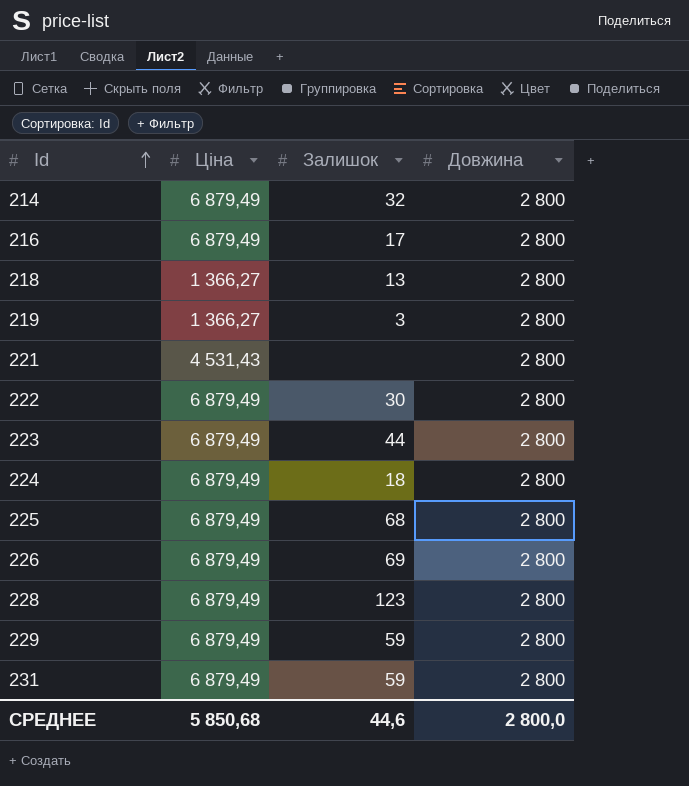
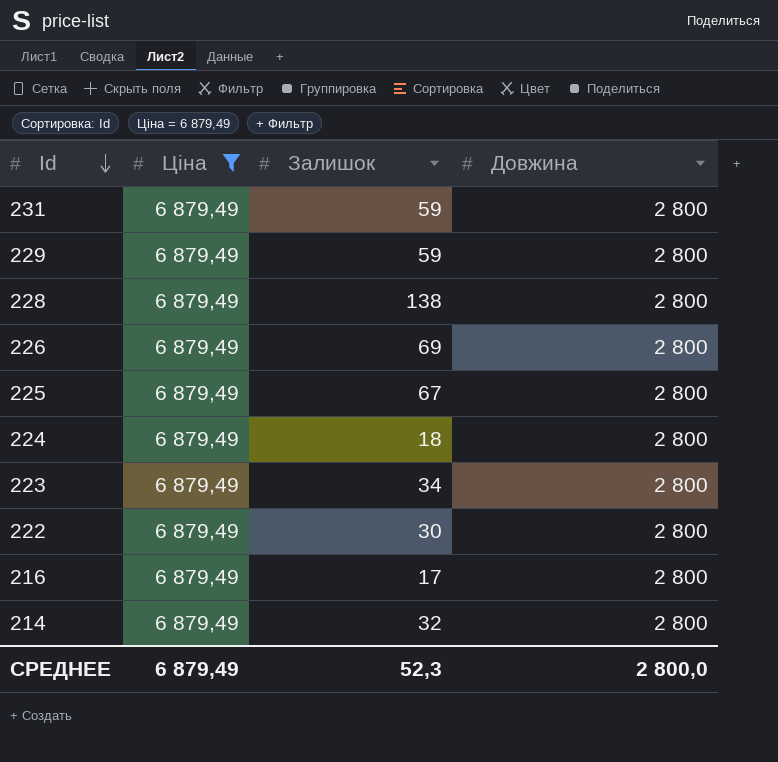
filter: none -> Ціна = 6 879,49
row order: Id ascending -> Id descending
228 | Залишок: 123 -> 138
225 | Залишок: 68 -> 67
223 | Залишок: 44 -> 34
СРЕДНЕЕ | Ціна: 5 850,68 -> 6 879,49
СРЕДНЕЕ | Залишок: 44,6 -> 52,3

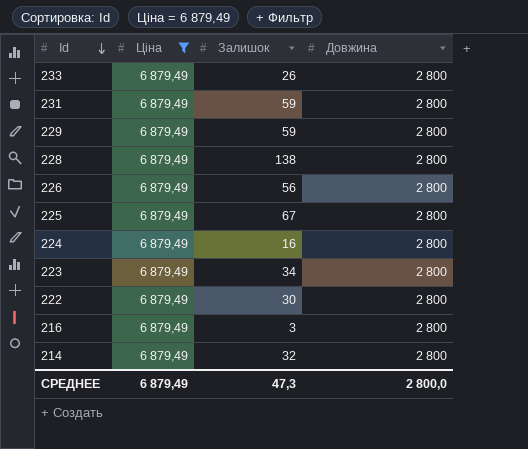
row 233: none -> 6 879,49 | 26 | 2 800
226 | Залишок: 69 -> 56
224 | Залишок: 18 -> 16
216 | Залишок: 17 -> 3
СРЕДНЕЕ | Залишок: 52,3 -> 47,3

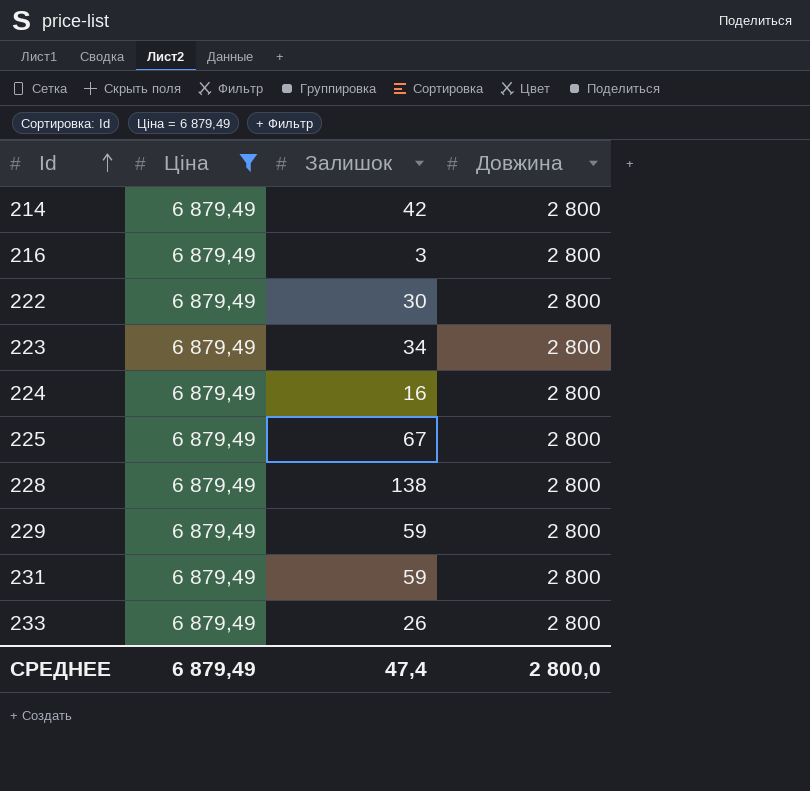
row order: Id descending -> Id ascending
row 226: 6 879,49 | 56 | 2 800 -> none
214 | Залишок: 32 -> 42
СРЕДНЕЕ | Залишок: 47,3 -> 47,4

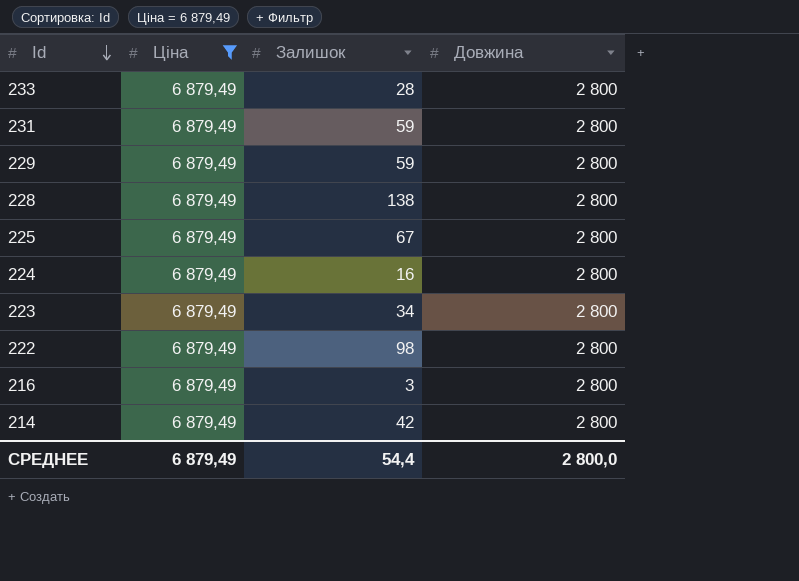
row order: Id ascending -> Id descending
233 | Залишок: 26 -> 28
222 | Залишок: 30 -> 98
СРЕДНЕЕ | Залишок: 47,4 -> 54,4

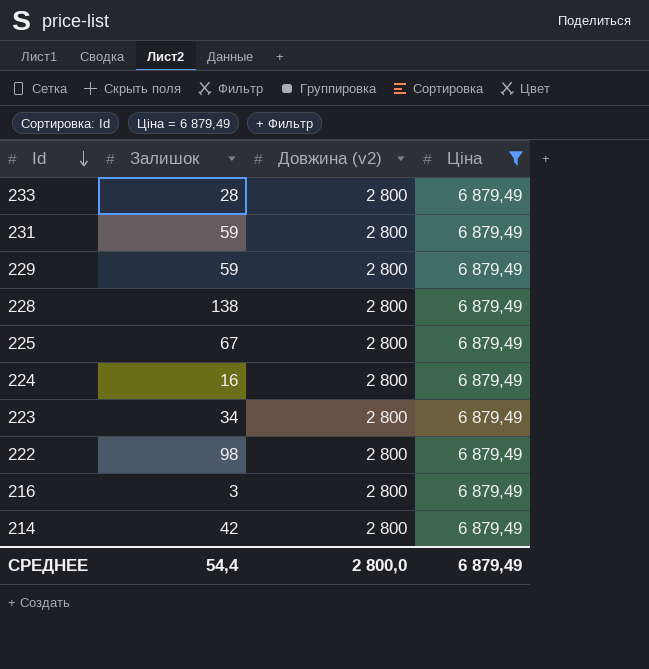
column name: Довжина -> Довжина (v2)
column Ціна | position: 2 -> 4

